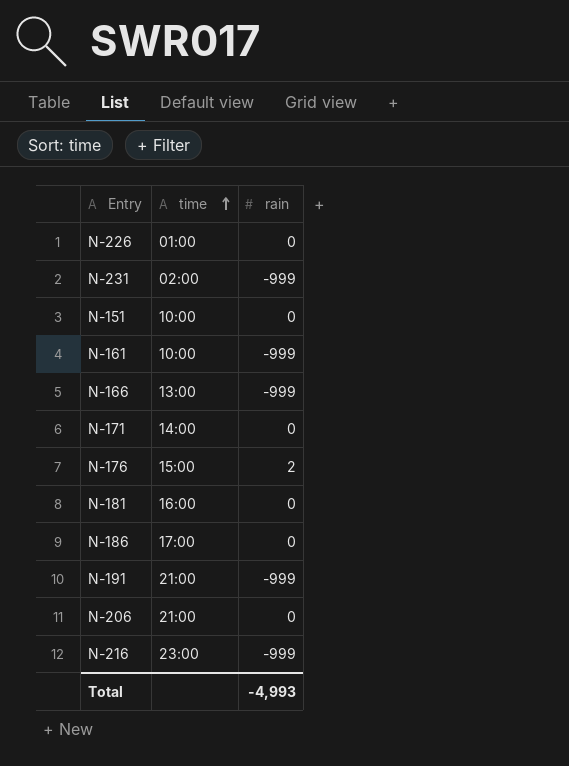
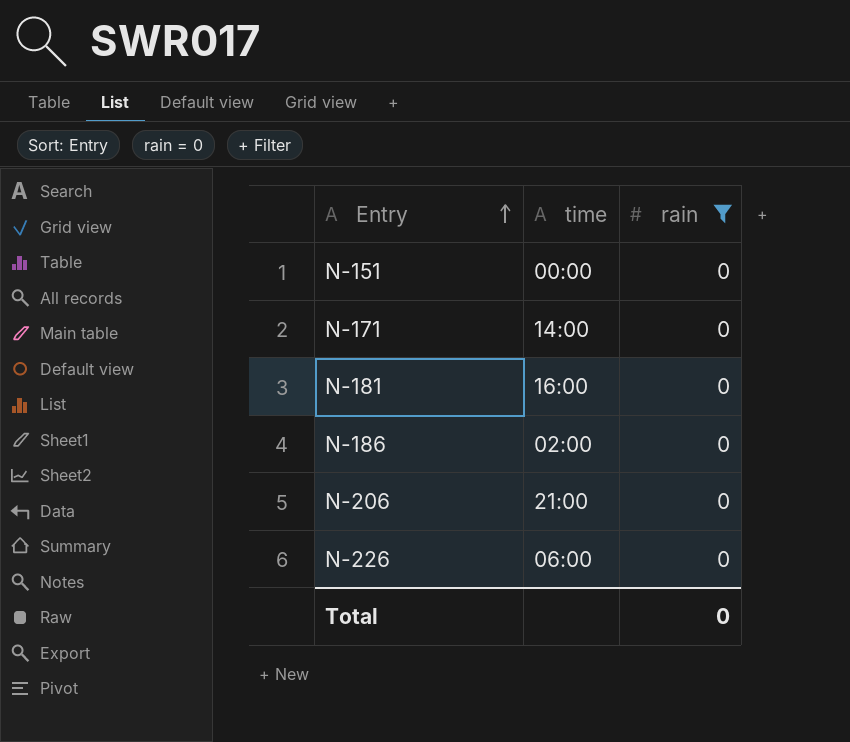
filter: none -> rain = 0
row order: time ascending -> Entry ascending
N-151 | time: 10:00 -> 00:00
N-186 | time: 17:00 -> 02:00
N-226 | time: 01:00 -> 06:00
Total | rain: -4,993 -> 0

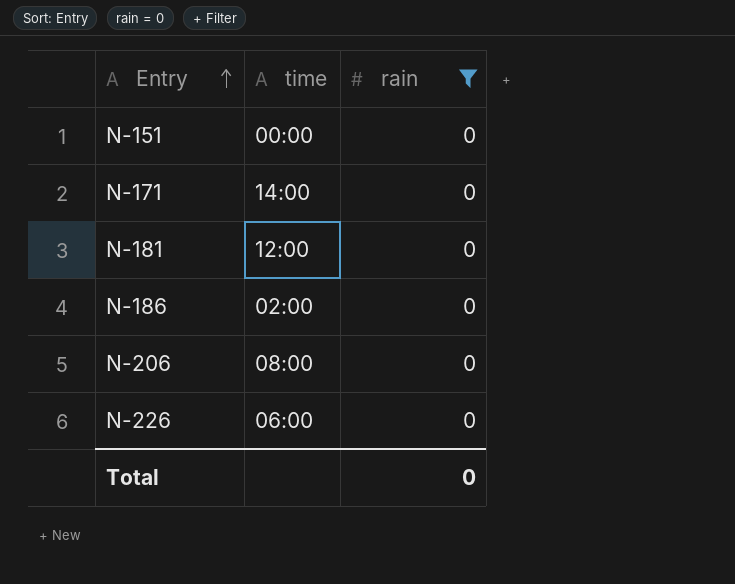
N-181 | time: 16:00 -> 12:00
N-206 | time: 21:00 -> 08:00

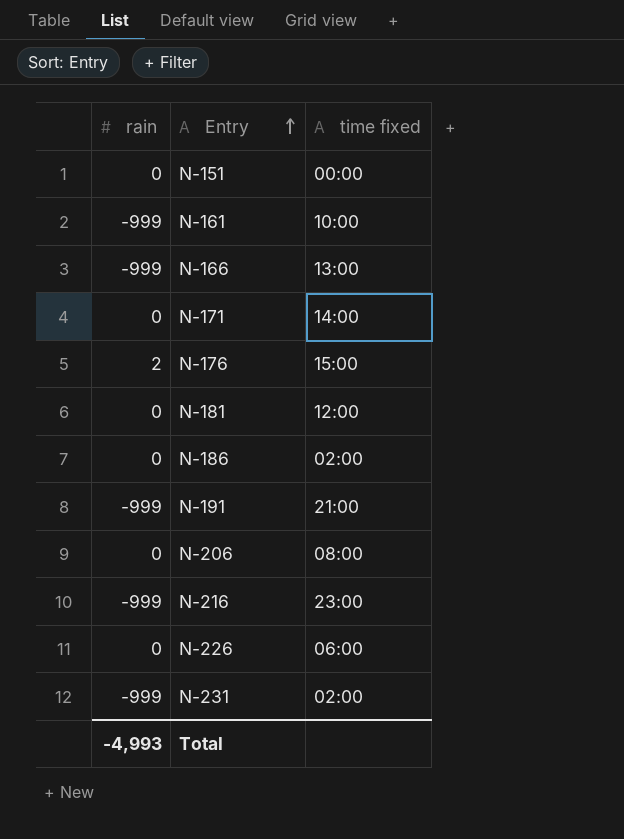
filter: rain = 0 -> none
column rain | position: 3 -> 1
column name: time -> time fixed
Total | rain: 0 -> -4,993

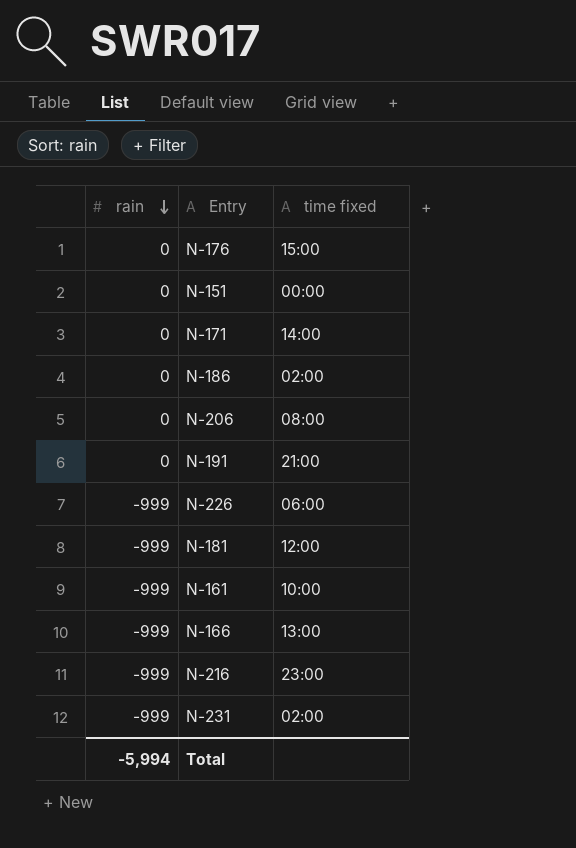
row order: Entry ascending -> rain descending
N-176 | rain: 2 -> 0
N-191 | rain: -999 -> 0
N-226 | rain: 0 -> -999
N-181 | rain: 0 -> -999
Total | rain: -4,993 -> -5,994

